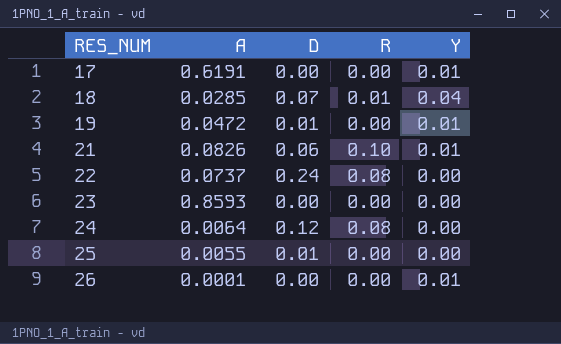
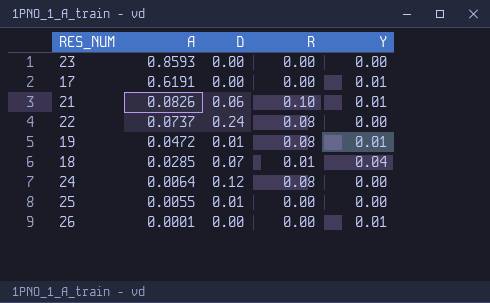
row order: RES_NUM ascending -> A descending
19 | R: 0.00 -> 0.08

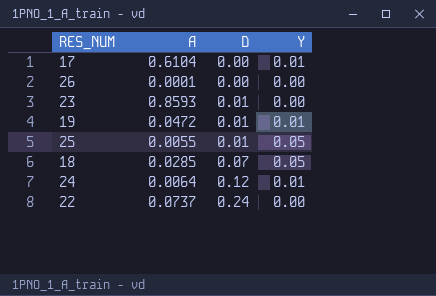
row order: A descending -> D ascending
column R | position: 4 -> none
row 21: 0.0826 | 0.06 | 0.10 | 0.01 -> none
17 | A: 0.6191 -> 0.6104
26 | Y: 0.01 -> 0.00
23 | D: 0.00 -> 0.01
25 | Y: 0.00 -> 0.05
18 | Y: 0.04 -> 0.05
24 | Y: 0.00 -> 0.01

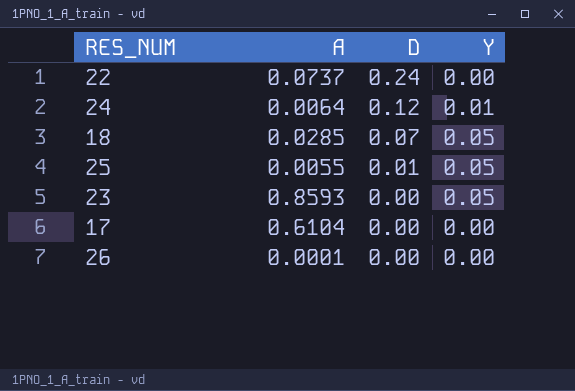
row order: D ascending -> D descending
row 19: 0.0472 | 0.01 | 0.01 -> none
23 | D: 0.01 -> 0.00
23 | Y: 0.00 -> 0.05
17 | Y: 0.01 -> 0.00

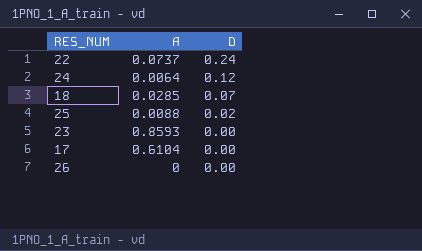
column Y | position: 4 -> none
25 | A: 0.0055 -> 0.0088
25 | D: 0.01 -> 0.02
26 | A: 0.0001 -> 0

